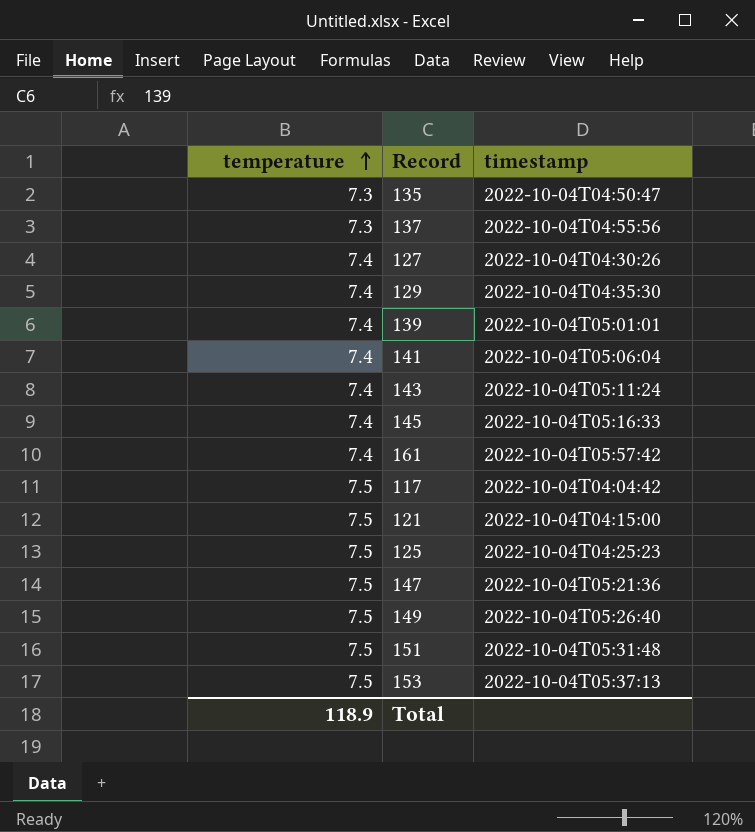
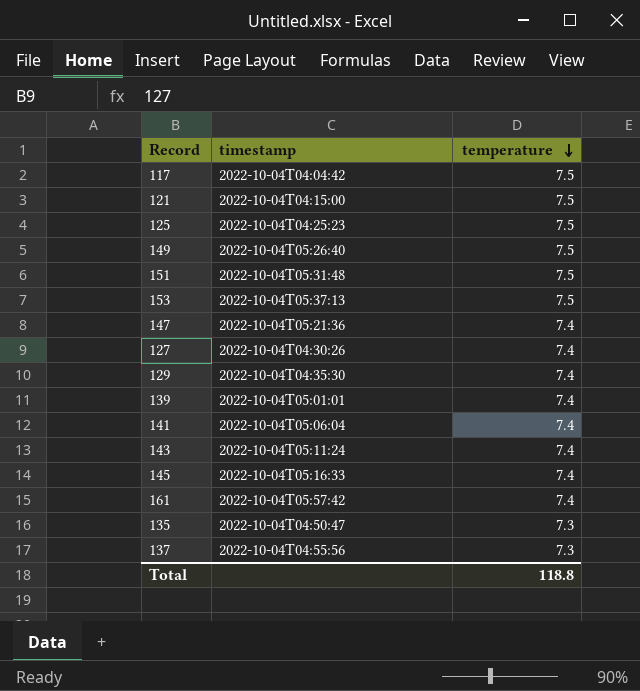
row order: temperature ascending -> temperature descending
column temperature | position: 1 -> 3
147 | temperature: 7.5 -> 7.4
Total | temperature: 118.9 -> 118.8

